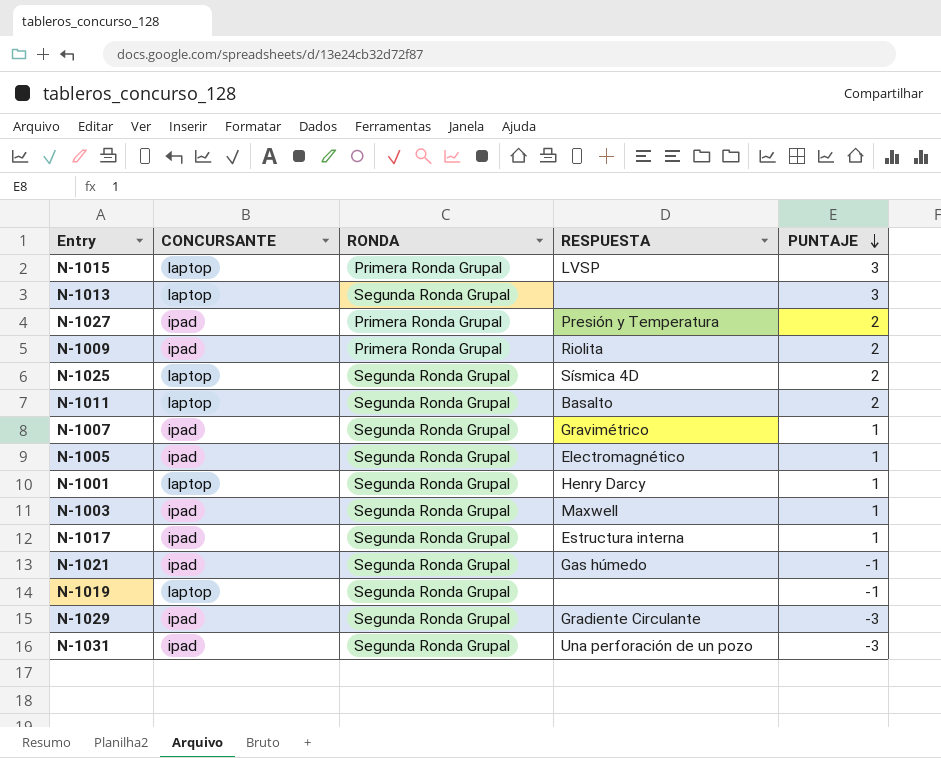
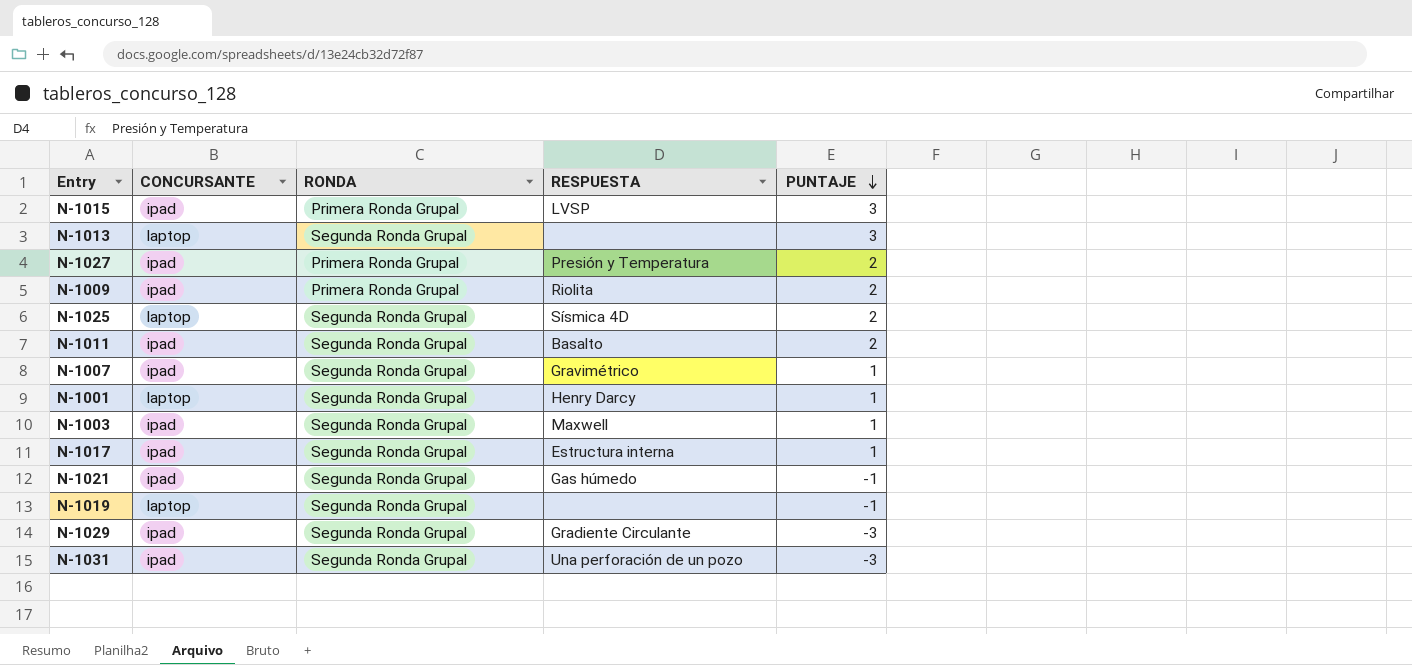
row N-1005: ipad | Segunda Ronda Grupal | Electromagnético | 1 -> none
N-1015 | CONCURSANTE: laptop -> ipad
N-1011 | CONCURSANTE: laptop -> ipad

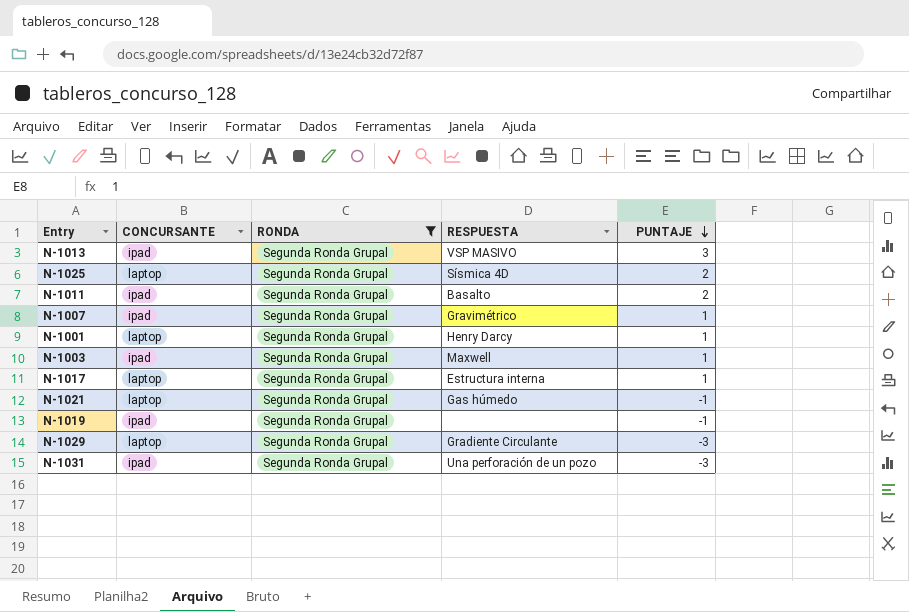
filter: none -> RONDA = Segunda Ronda Grupal
N-1013 | CONCURSANTE: laptop -> ipad
N-1013 | RESPUESTA: none -> VSP MASIVO
N-1017 | CONCURSANTE: ipad -> laptop
N-1021 | CONCURSANTE: ipad -> laptop
N-1019 | CONCURSANTE: laptop -> ipad
N-1029 | CONCURSANTE: ipad -> laptop

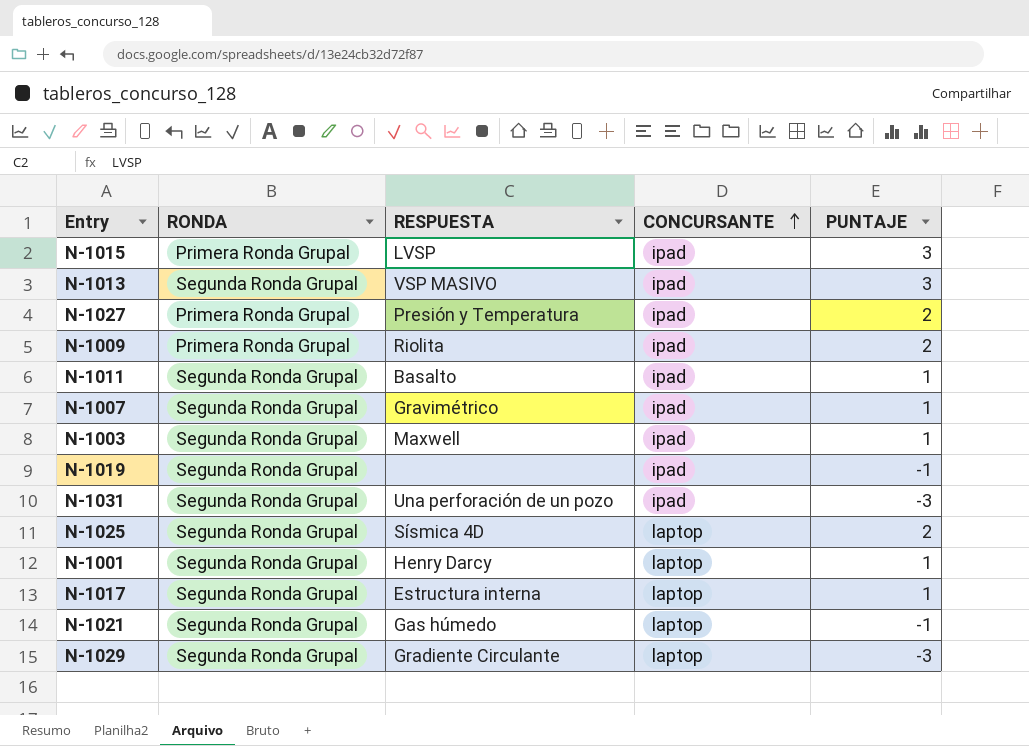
filter: RONDA = Segunda Ronda Grupal -> none
row order: PUNTAJE descending -> CONCURSANTE ascending
column CONCURSANTE | position: 2 -> 4
N-1011 | PUNTAJE: 2 -> 1

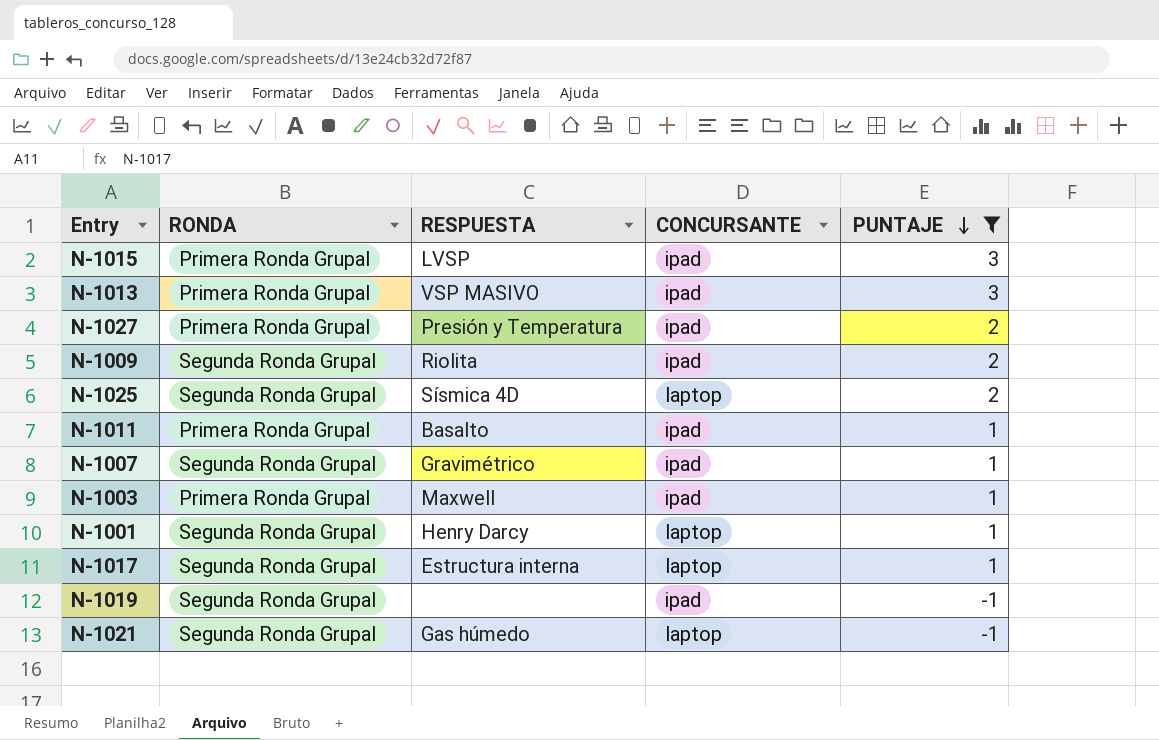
filter: none -> PUNTAJE != -3
row order: CONCURSANTE ascending -> PUNTAJE descending
N-1013 | RONDA: Segunda Ronda Grupal -> Primera Ronda Grupal
N-1009 | RONDA: Primera Ronda Grupal -> Segunda Ronda Grupal
N-1011 | RONDA: Segunda Ronda Grupal -> Primera Ronda Grupal
N-1003 | RONDA: Segunda Ronda Grupal -> Primera Ronda Grupal

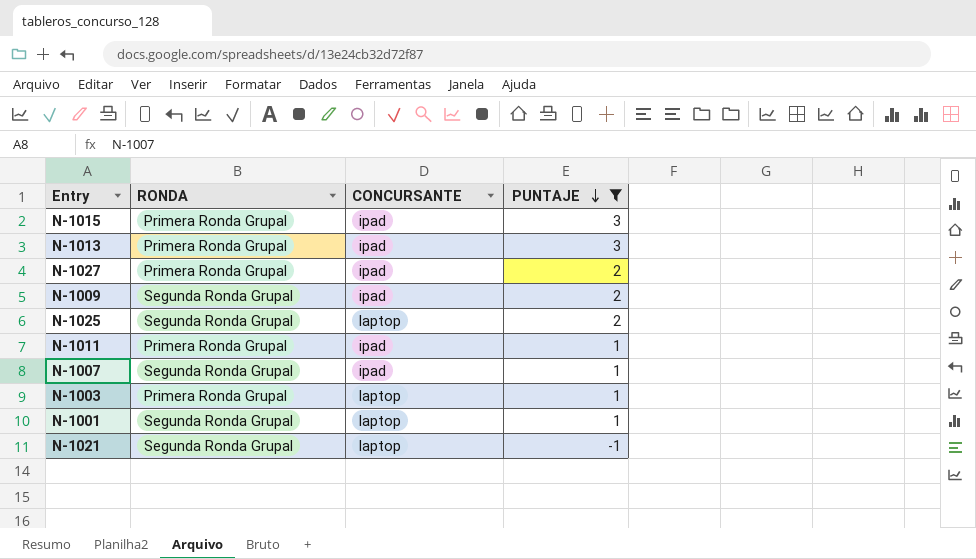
column RESPUESTA | position: 3 -> none
row N-1017: Segunda Ronda Grupal | Estructura interna | laptop | 1 -> none
row N-1019: Segunda Ronda Grupal | none | ipad | -1 -> none
N-1003 | CONCURSANTE: ipad -> laptop

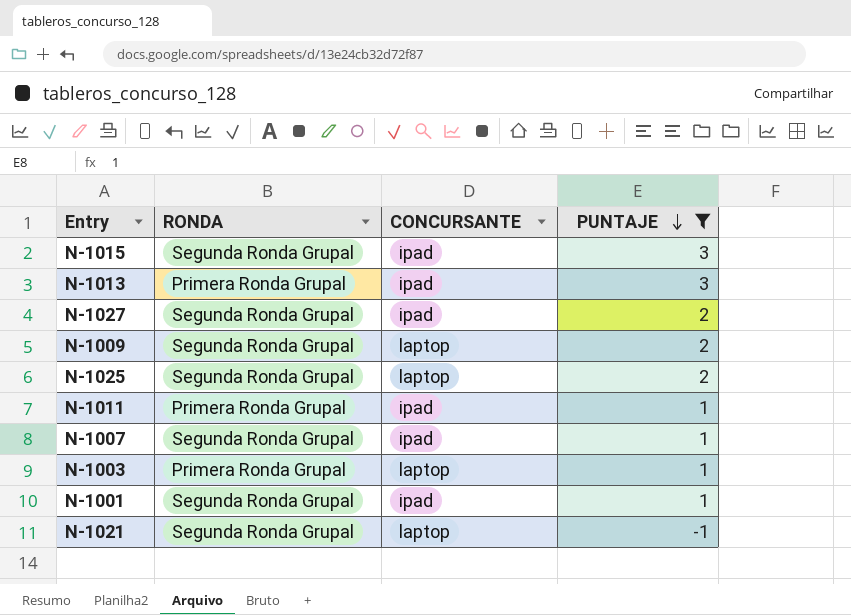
N-1015 | RONDA: Primera Ronda Grupal -> Segunda Ronda Grupal
N-1027 | RONDA: Primera Ronda Grupal -> Segunda Ronda Grupal
N-1009 | CONCURSANTE: ipad -> laptop
N-1001 | CONCURSANTE: laptop -> ipad

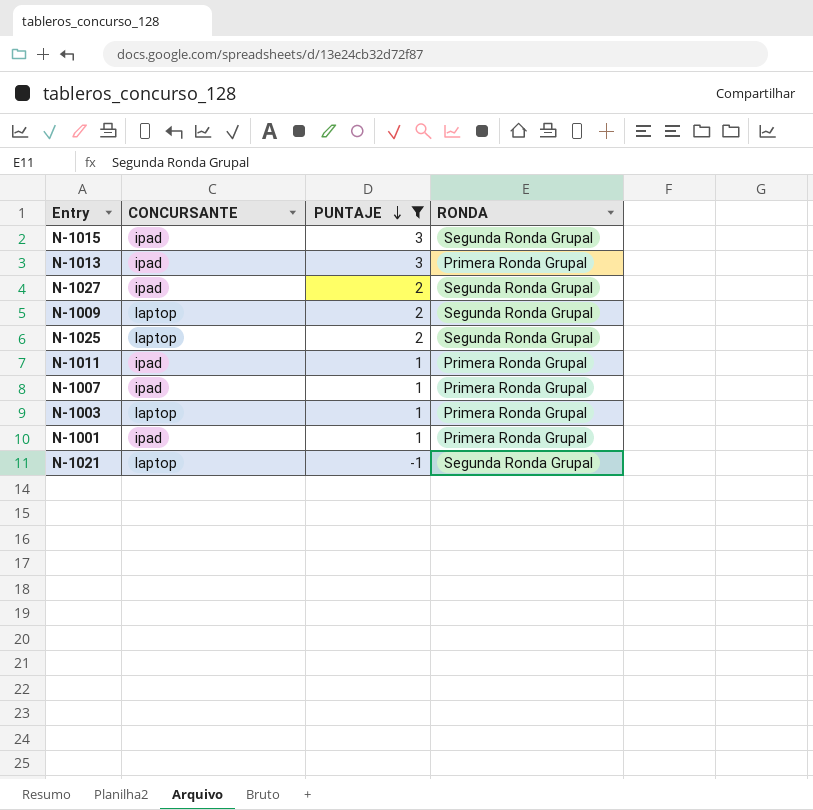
column RONDA | position: 2 -> 4
N-1007 | RONDA: Segunda Ronda Grupal -> Primera Ronda Grupal
N-1001 | RONDA: Segunda Ronda Grupal -> Primera Ronda Grupal

